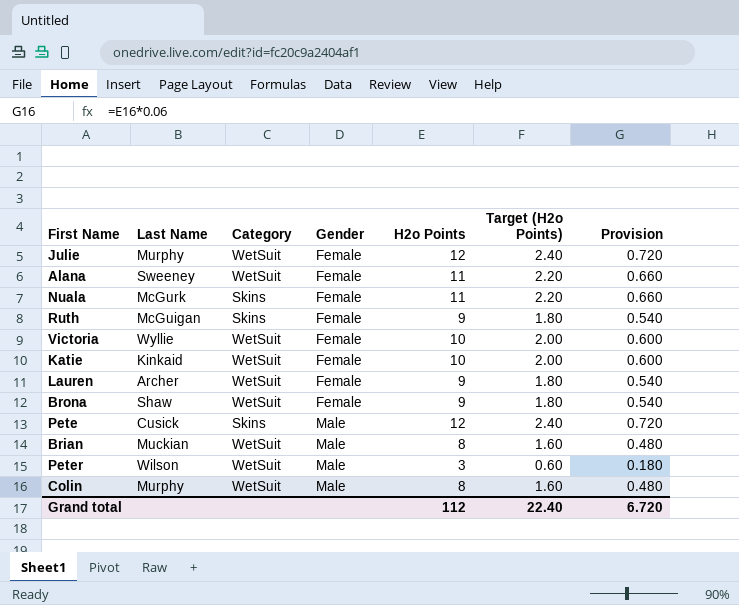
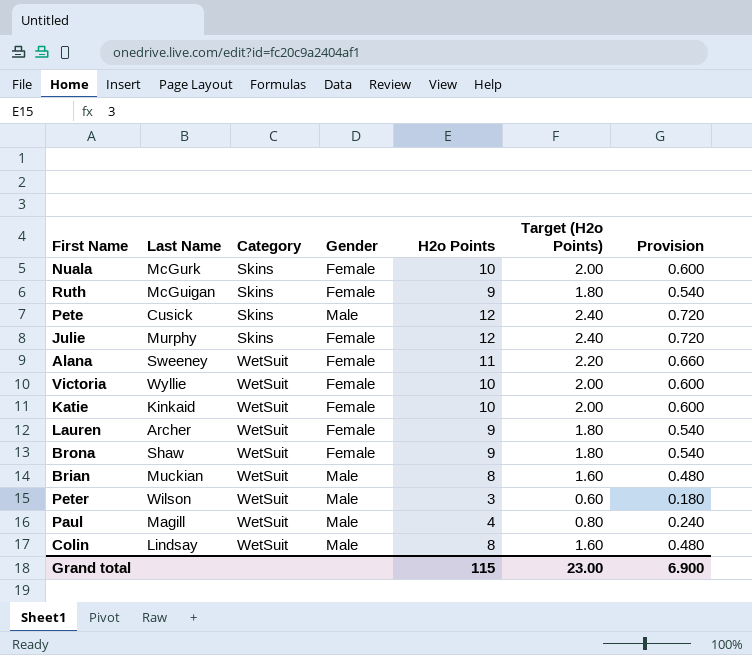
row order: Gender ascending -> Category ascending
Nuala | H2o Points: 11 -> 10
Nuala | Target (H2o Points): 2.20 -> 2.00
Nuala | Provision: 0.660 -> 0.600
Julie | Category: WetSuit -> Skins
row Paul: none -> Magill | WetSuit | Male | 4 | 0.80 | 0.240
Colin | Last Name: Murphy -> Lindsay
Grand total | H2o Points: 112 -> 115
Grand total | Target (H2o Points): 22.40 -> 23.00
Grand total | Provision: 6.720 -> 6.900

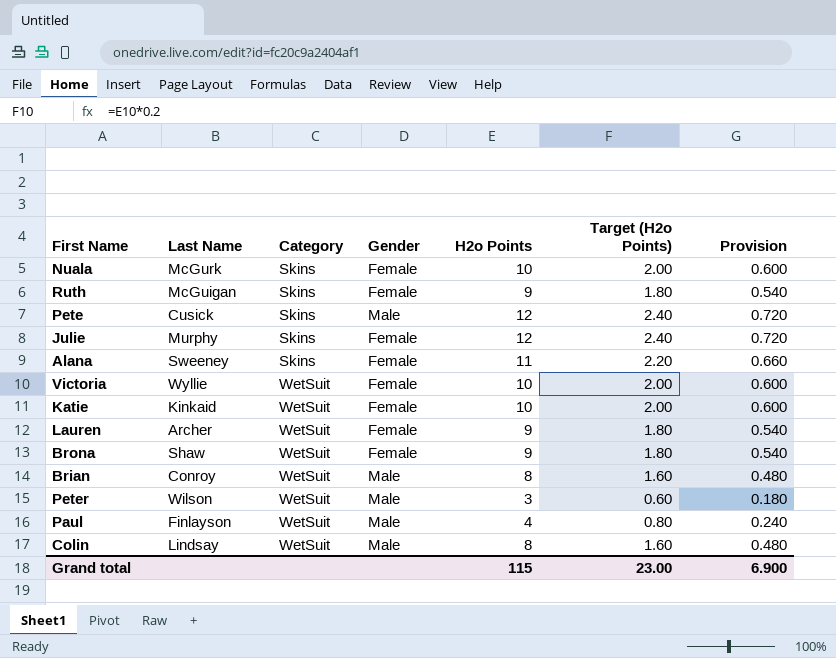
Alana | Category: WetSuit -> Skins
Brian | Last Name: Muckian -> Conroy
Paul | Last Name: Magill -> Finlayson

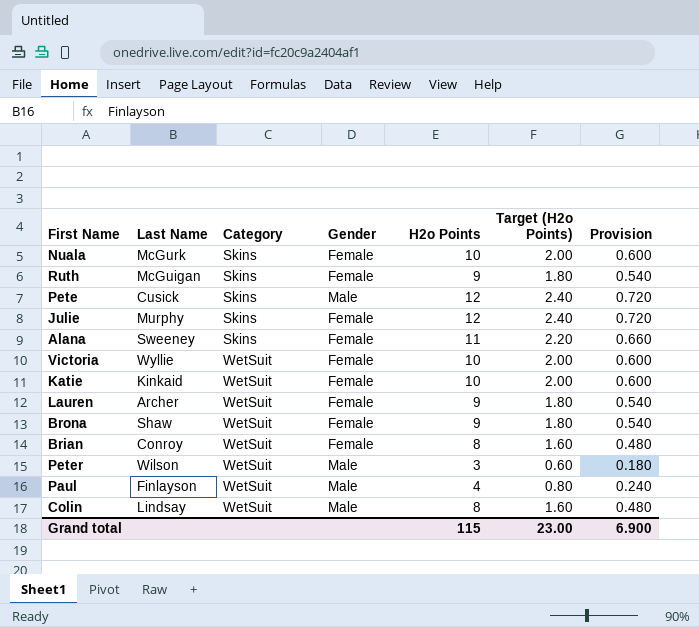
Brian | Gender: Male -> Female

